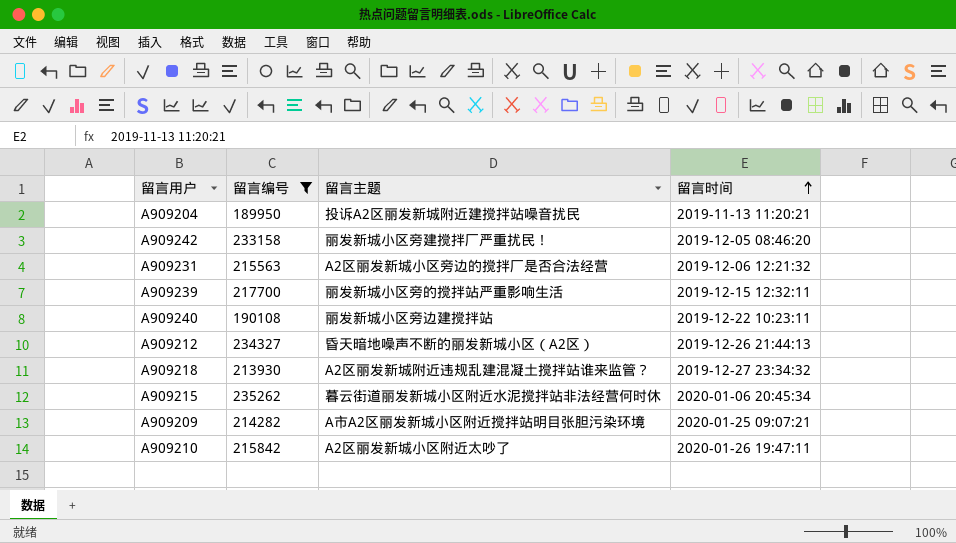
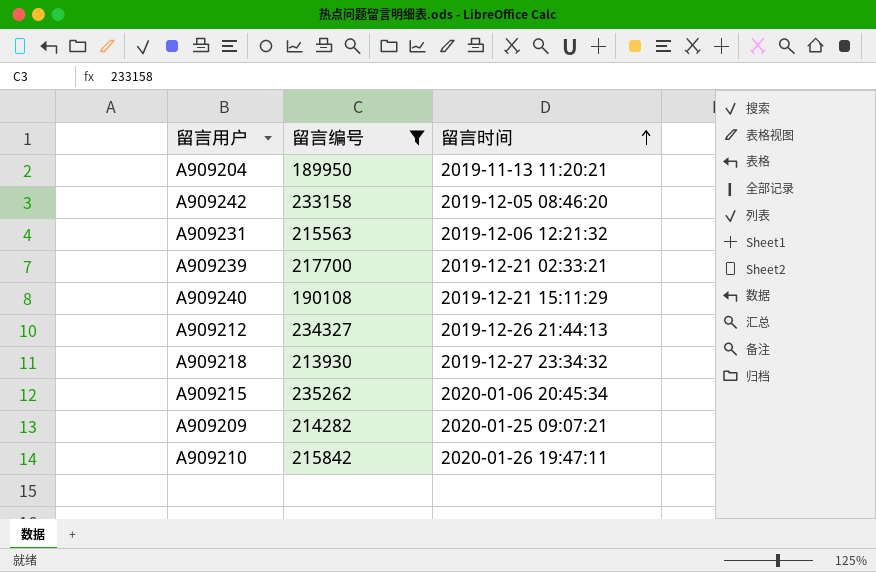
column 留言主题 | position: 3 -> none
A909239 | 留言时间: 2019-12-15 12:32:11 -> 2019-12-21 02:33:21
A909240 | 留言时间: 2019-12-22 10:23:11 -> 2019-12-21 15:11:29

